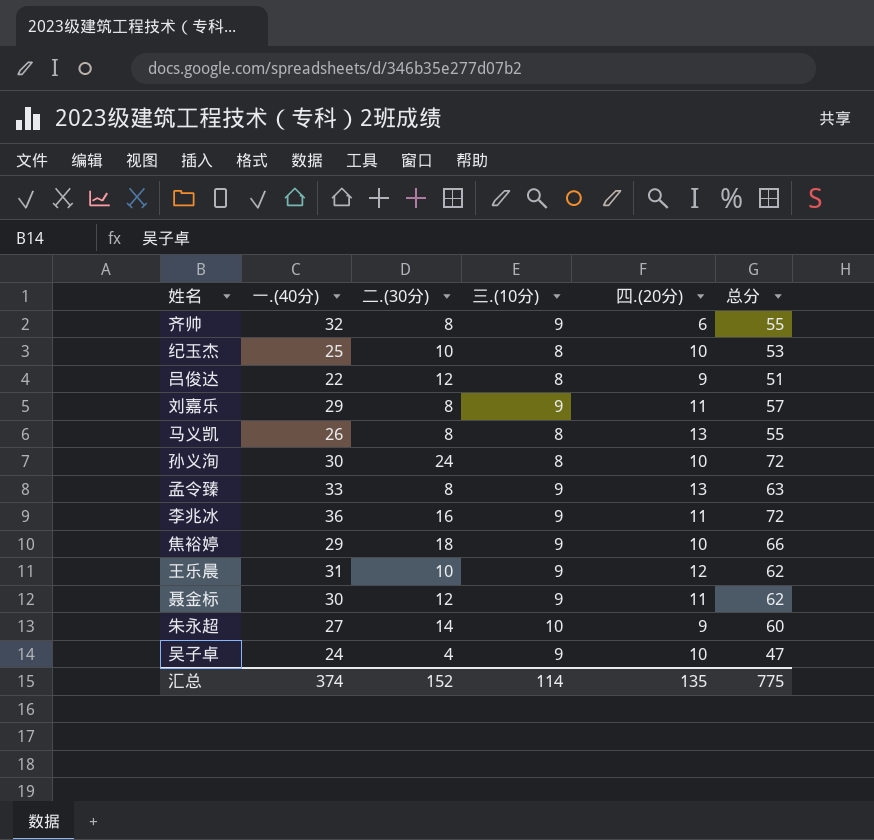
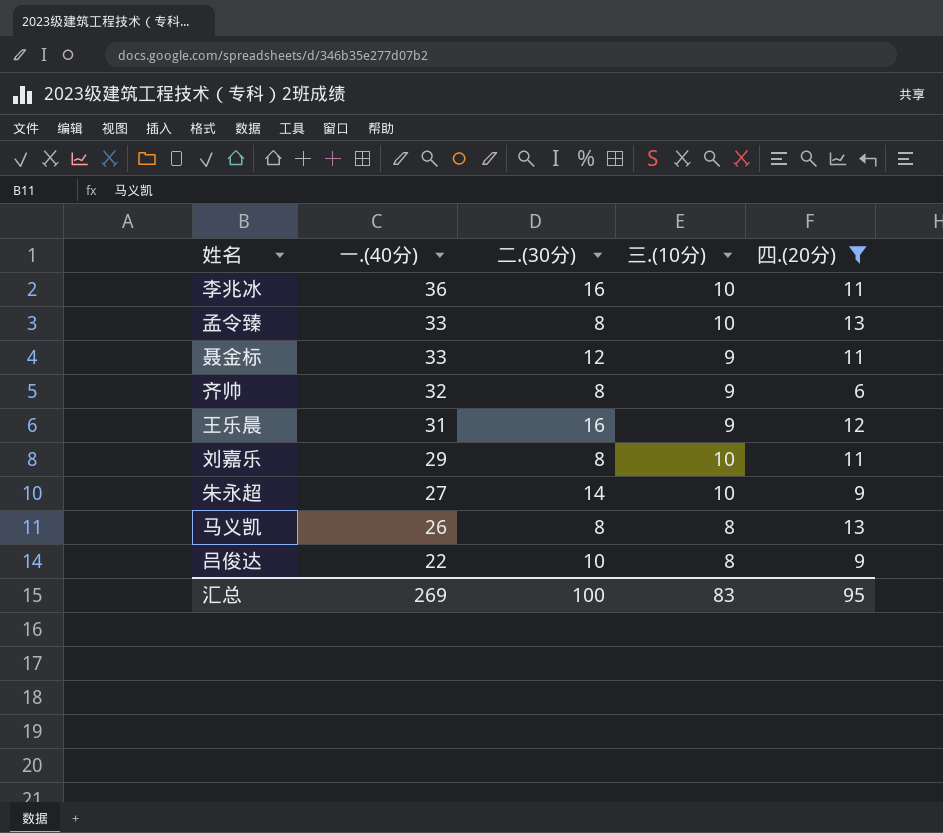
filter: none -> 四.(20分) != 10
row order: none -> 一.(40分) descending
column 总分 | formula: [一.(40分)] + [二.(30分)] + [三.(10分)] + [四.(20分)] -> none
李兆冰 | 三.(10分): 9 -> 10
孟令臻 | 三.(10分): 9 -> 10
聂金标 | 一.(40分): 30 -> 33
王乐晨 | 二.(30分): 10 -> 16
刘嘉乐 | 三.(10分): 9 -> 10
吕俊达 | 二.(30分): 12 -> 10
汇总 | 一.(40分): 374 -> 269
汇总 | 二.(30分): 152 -> 100
汇总 | 三.(10分): 114 -> 83
汇总 | 四.(20分): 135 -> 95

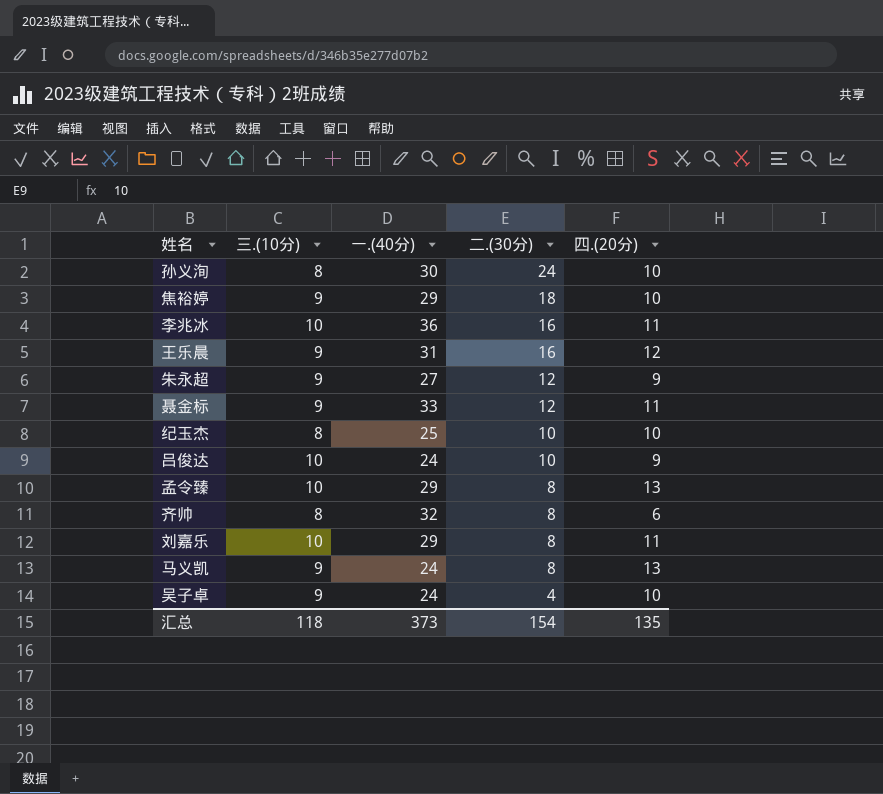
filter: 四.(20分) != 10 -> none
row order: 一.(40分) descending -> 二.(30分) descending
column 三.(10分) | position: 4 -> 2
朱永超 | 三.(10分): 10 -> 9
朱永超 | 二.(30分): 14 -> 12
吕俊达 | 三.(10分): 8 -> 10
吕俊达 | 一.(40分): 22 -> 24
孟令臻 | 一.(40分): 33 -> 29
齐帅 | 三.(10分): 9 -> 8
马义凯 | 三.(10分): 8 -> 9
马义凯 | 一.(40分): 26 -> 24
汇总 | 三.(10分): 83 -> 118
汇总 | 一.(40分): 269 -> 373
汇总 | 二.(30分): 100 -> 154
汇总 | 四.(20分): 95 -> 135

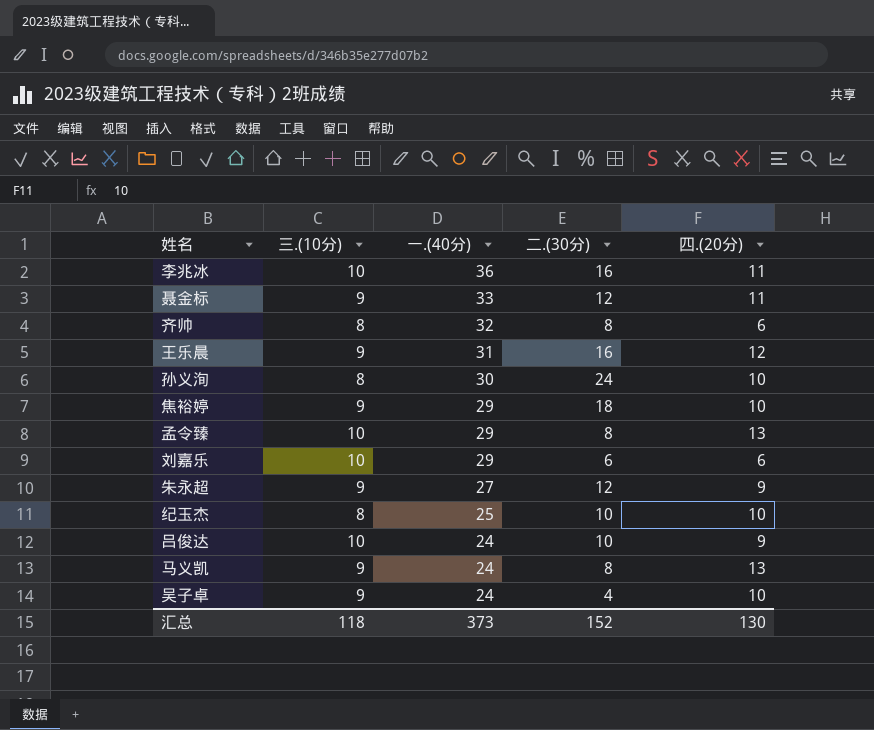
row order: 二.(30分) descending -> 一.(40分) descending
刘嘉乐 | 二.(30分): 8 -> 6
刘嘉乐 | 四.(20分): 11 -> 6
汇总 | 二.(30分): 154 -> 152
汇总 | 四.(20分): 135 -> 130

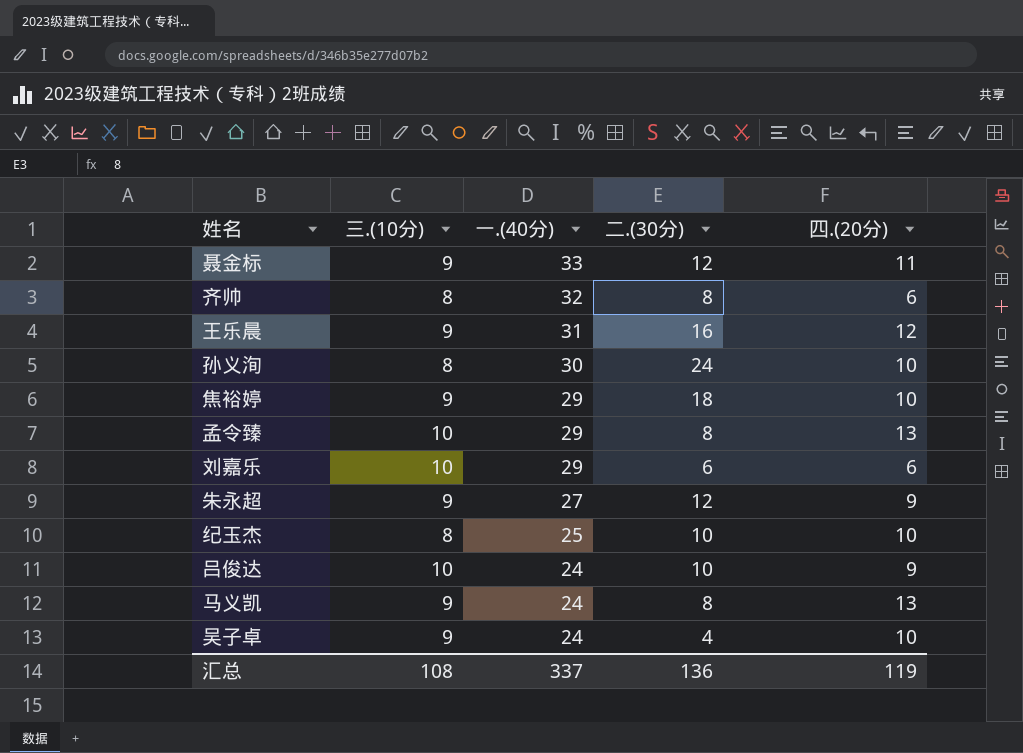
row 李兆冰: 10 | 36 | 16 | 11 -> none
汇总 | 三.(10分): 118 -> 108
汇总 | 一.(40分): 373 -> 337
汇总 | 二.(30分): 152 -> 136
汇总 | 四.(20分): 130 -> 119

